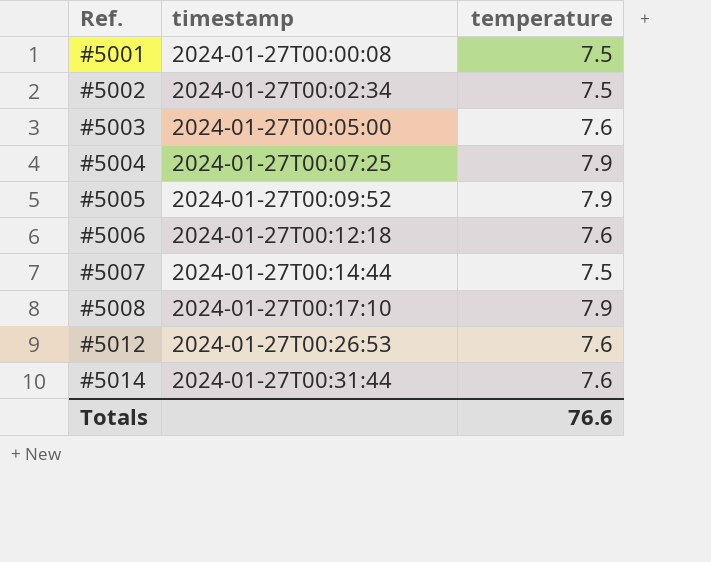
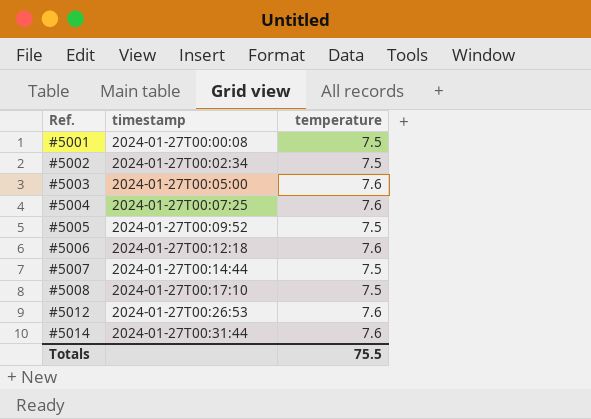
#5004 | temperature: 7.9 -> 7.6
#5005 | temperature: 7.9 -> 7.5
#5008 | temperature: 7.9 -> 7.5
Totals | temperature: 76.6 -> 75.5

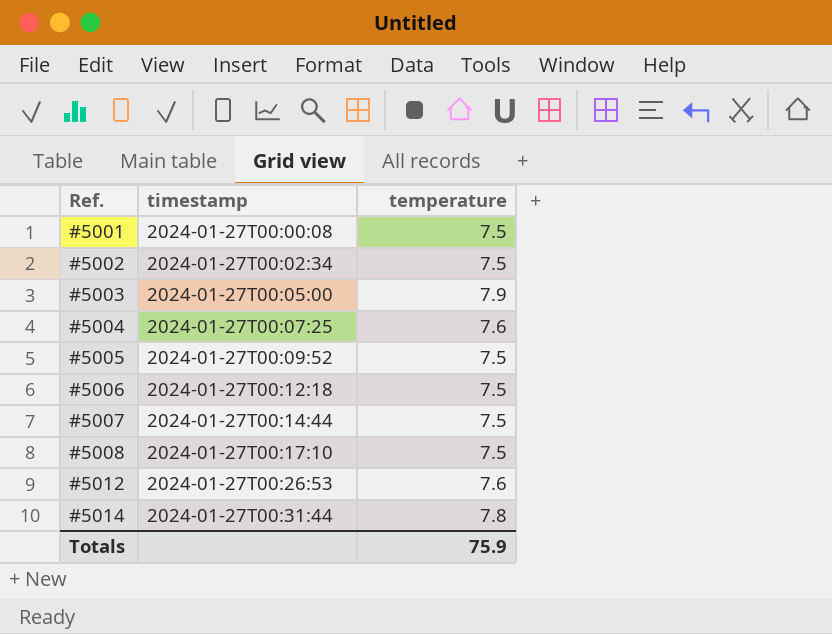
#5003 | temperature: 7.6 -> 7.9
#5006 | temperature: 7.6 -> 7.5
#5014 | temperature: 7.6 -> 7.8
Totals | temperature: 75.5 -> 75.9

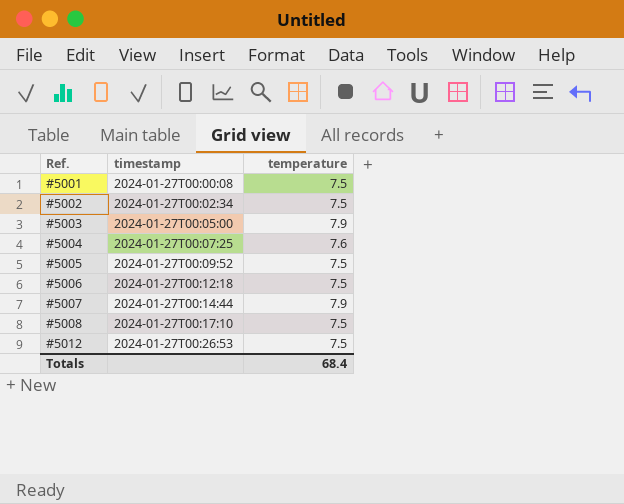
row #5014: 2024-01-27T00:31:44 | 7.8 -> none
#5007 | temperature: 7.5 -> 7.9
#5012 | temperature: 7.6 -> 7.5
Totals | temperature: 75.9 -> 68.4

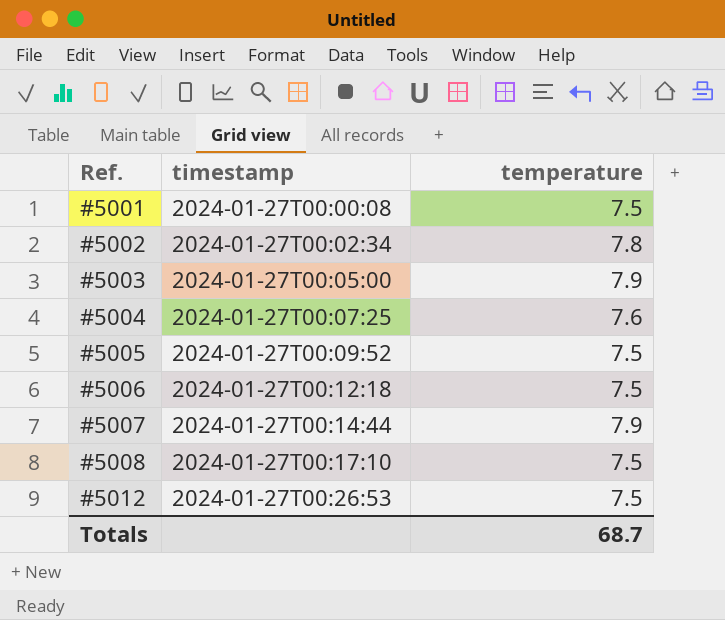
#5002 | temperature: 7.5 -> 7.8
Totals | temperature: 68.4 -> 68.7

